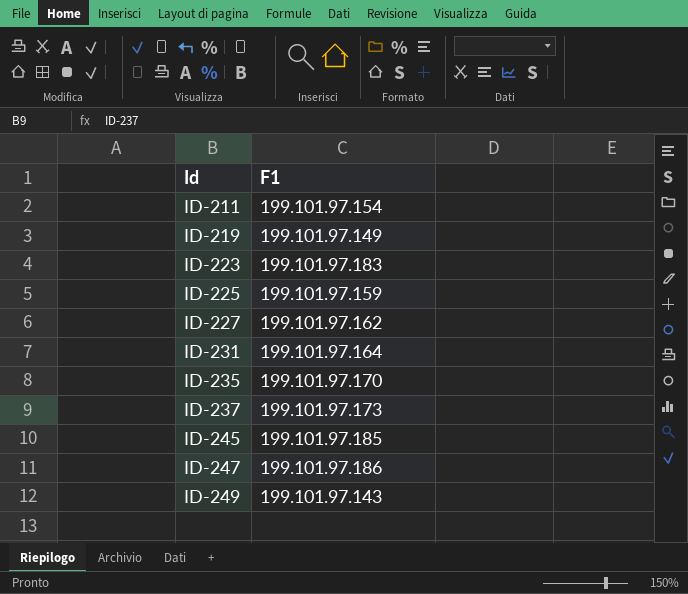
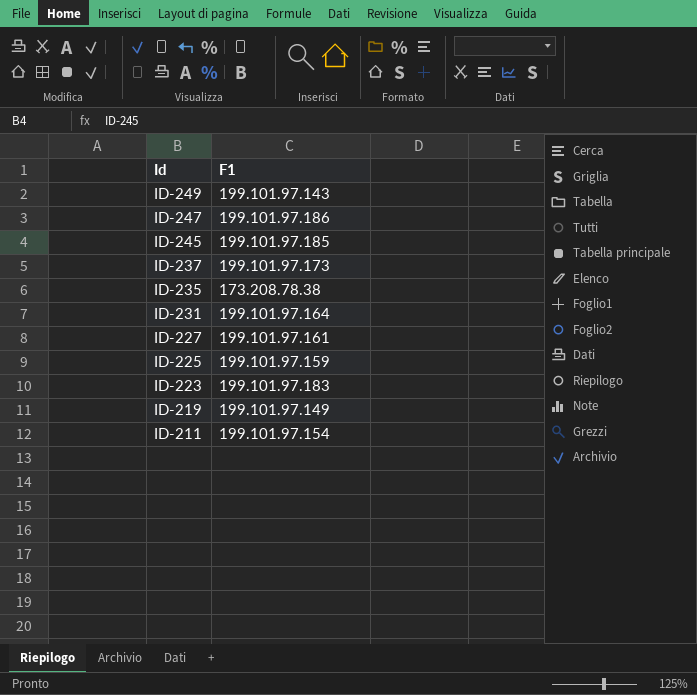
row order: Id ascending -> Id descending
ID-235 | F1: 199.101.97.170 -> 173.208.78.38
ID-227 | F1: 199.101.97.162 -> 199.101.97.161

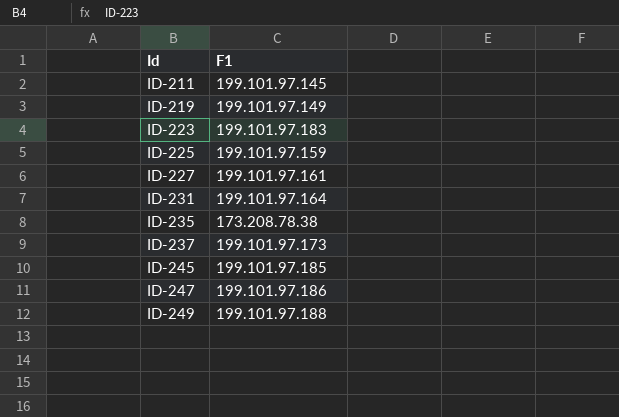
row order: Id descending -> Id ascending
ID-211 | F1: 199.101.97.154 -> 199.101.97.145
ID-249 | F1: 199.101.97.143 -> 199.101.97.188

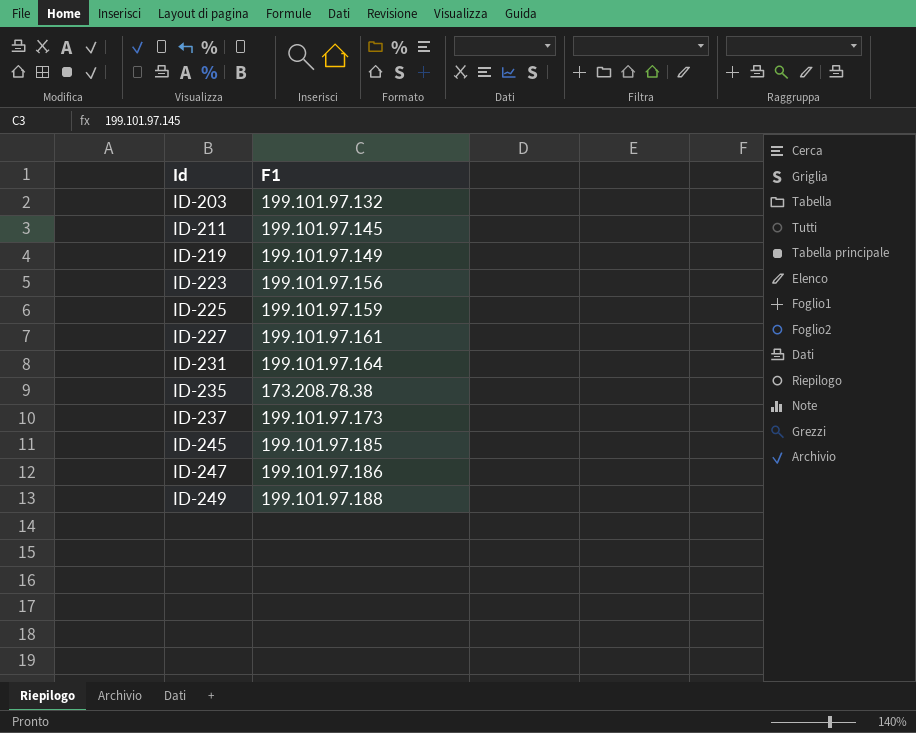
row ID-203: none -> 199.101.97.132
ID-223 | F1: 199.101.97.183 -> 199.101.97.156

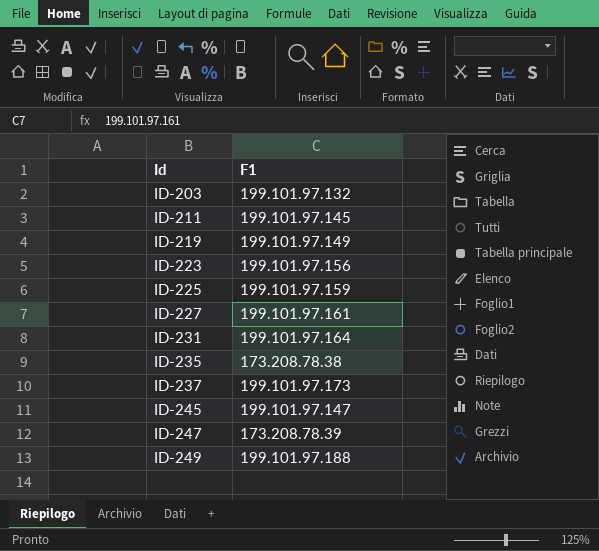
ID-245 | F1: 199.101.97.185 -> 199.101.97.147
ID-247 | F1: 199.101.97.186 -> 173.208.78.39

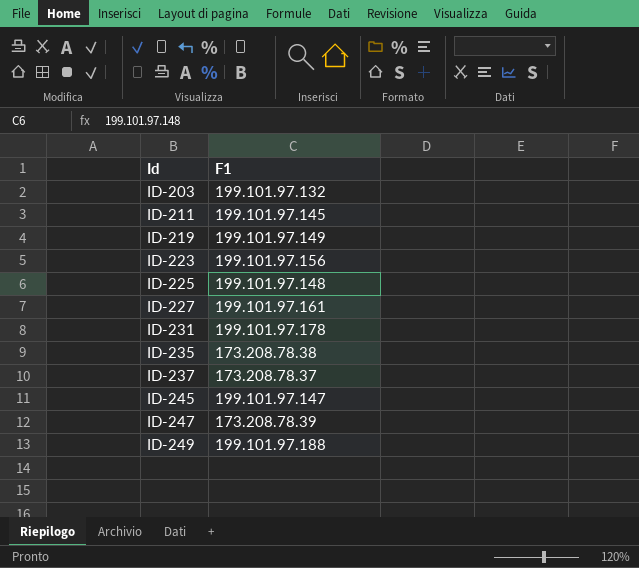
ID-225 | F1: 199.101.97.159 -> 199.101.97.148
ID-231 | F1: 199.101.97.164 -> 199.101.97.178
ID-237 | F1: 199.101.97.173 -> 173.208.78.37

